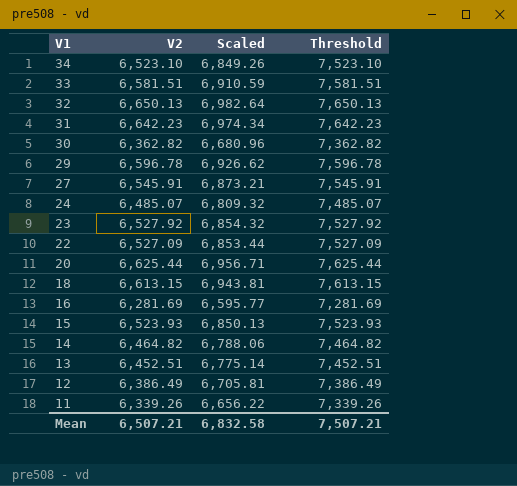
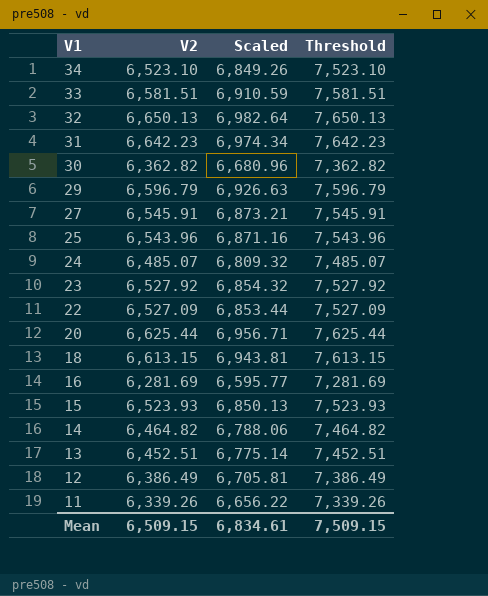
29 | V2: 6,596.78 -> 6,596.79
29 | Scaled: 6,926.62 -> 6,926.63
29 | Threshold: 7,596.78 -> 7,596.79
row 25: none -> 6,543.96 | 6,871.16 | 7,543.96
Mean | V2: 6,507.21 -> 6,509.15
Mean | Scaled: 6,832.58 -> 6,834.61
Mean | Threshold: 7,507.21 -> 7,509.15

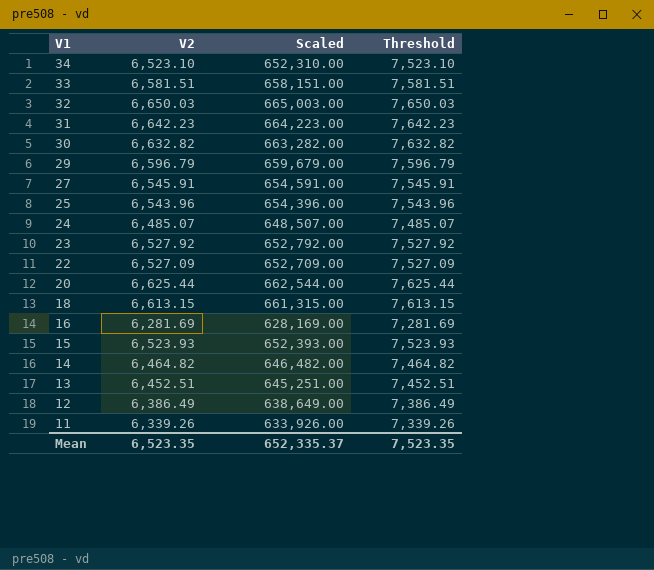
column Scaled | formula: [V2] * 1.05 -> [V2] * 100
32 | V2: 6,650.13 -> 6,650.03
32 | Threshold: 7,650.13 -> 7,650.03
30 | V2: 6,362.82 -> 6,632.82
30 | Threshold: 7,362.82 -> 7,632.82
Mean | V2: 6,509.15 -> 6,523.35
Mean | Scaled: 6,834.61 -> 652,335.37
Mean | Threshold: 7,509.15 -> 7,523.35

